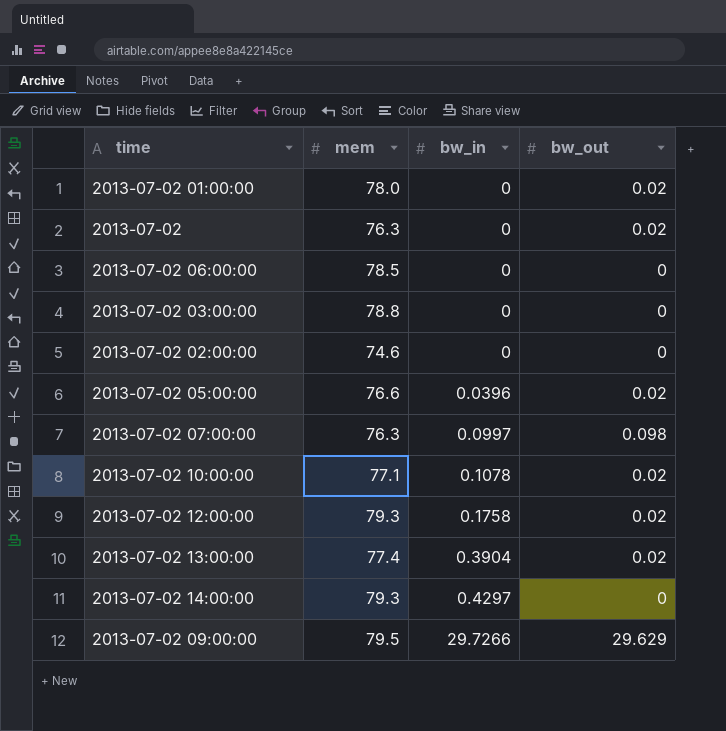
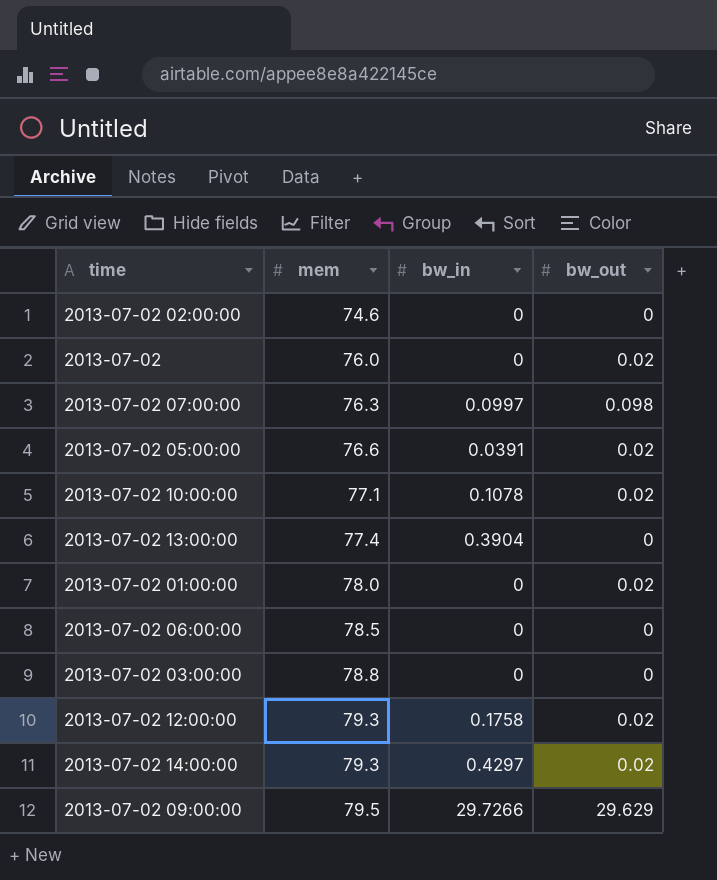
row order: bw_in ascending -> mem ascending
2013-07-02 | mem: 76.3 -> 76.0
2013-07-02 05:00:00 | bw_in: 0.0396 -> 0.0391
2013-07-02 13:00:00 | bw_out: 0.02 -> 0
2013-07-02 14:00:00 | bw_out: 0 -> 0.02

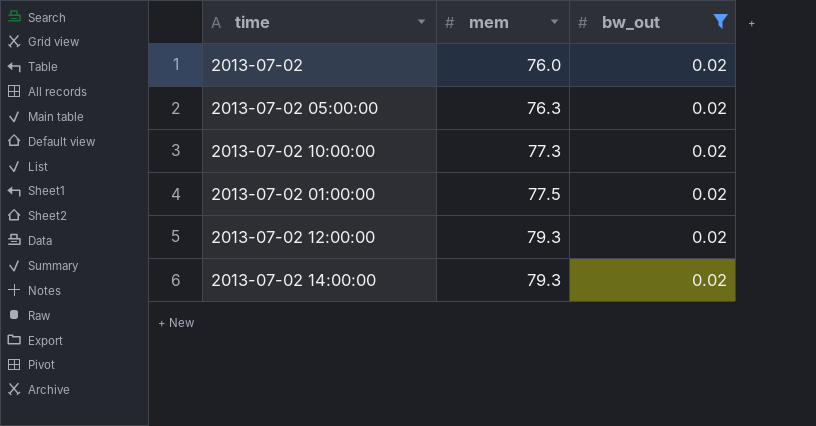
filter: none -> bw_out = 0.02
column bw_in | position: 3 -> none
2013-07-02 05:00:00 | mem: 76.6 -> 76.3
2013-07-02 10:00:00 | mem: 77.1 -> 77.3
2013-07-02 01:00:00 | mem: 78.0 -> 77.5

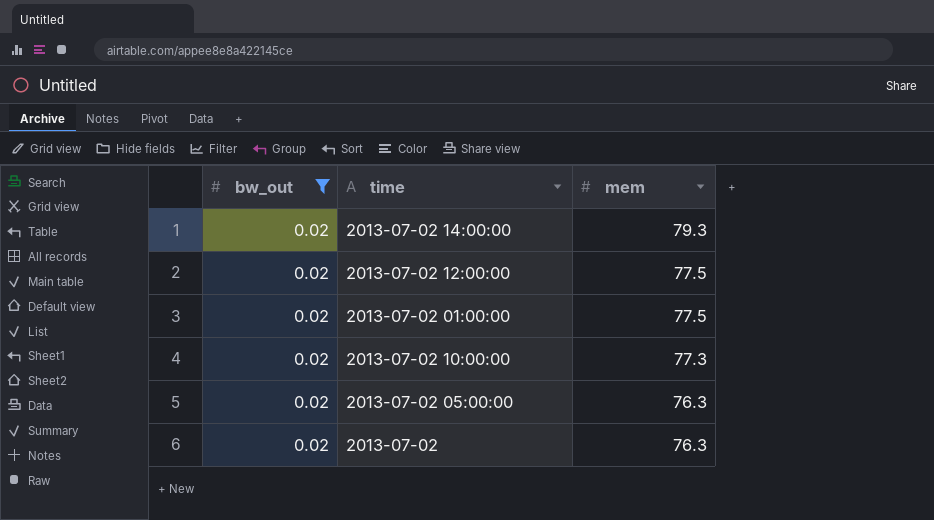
row order: mem ascending -> mem descending
column bw_out | position: 3 -> 1
2013-07-02 12:00:00 | mem: 79.3 -> 77.5
2013-07-02 | mem: 76.0 -> 76.3

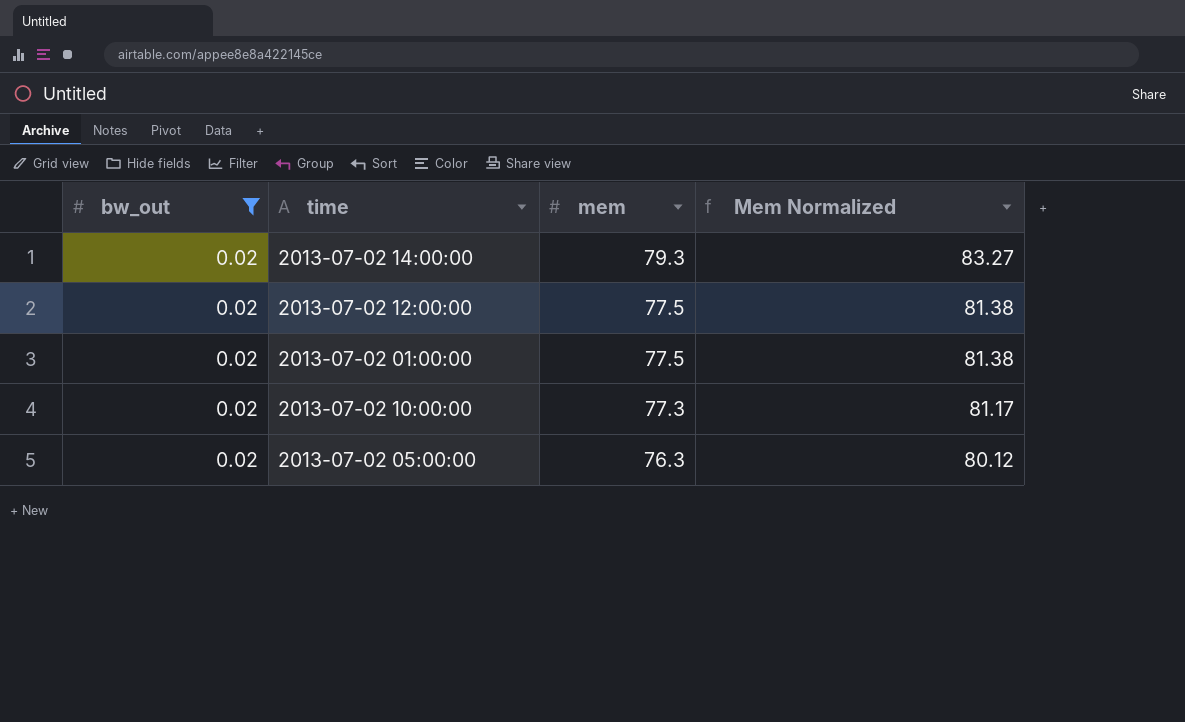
column Mem Normalized | formula: none -> [mem] * 1.05
row 2013-07-02: 0.02 | 76.3 -> none

